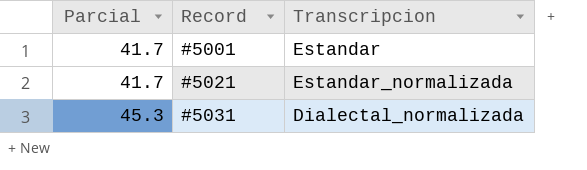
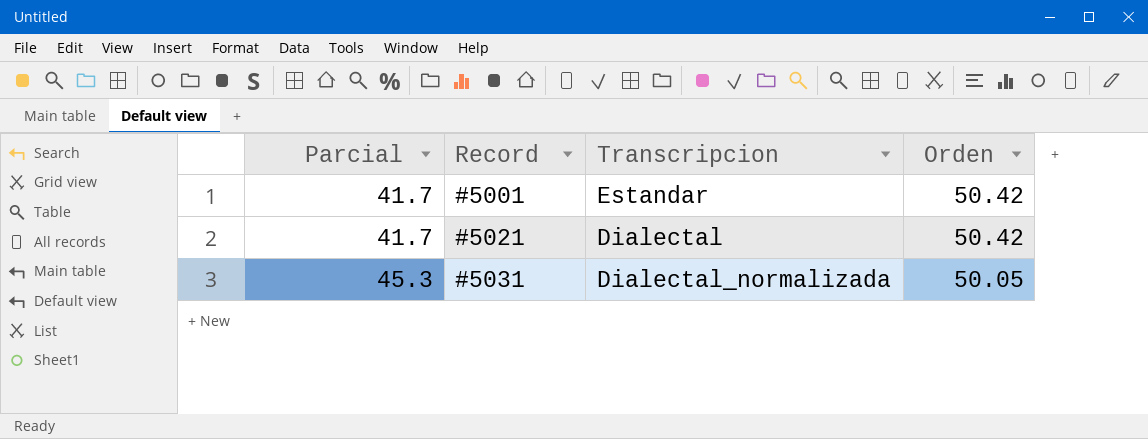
column Orden | position: none -> 4
#5021 | Transcripcion: Estandar_normalizada -> Dialectal

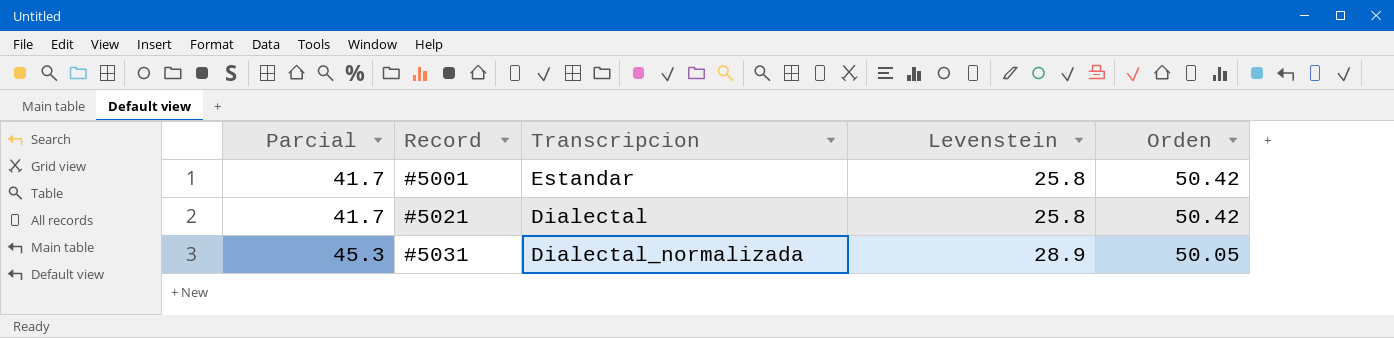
column Levenstein | position: none -> 4

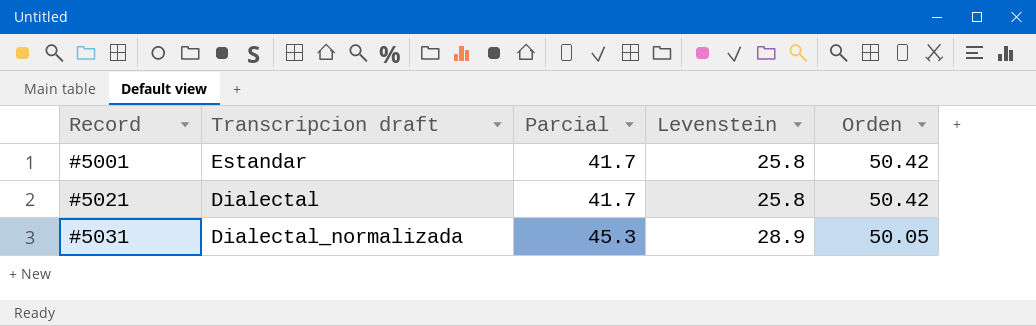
column name: Transcripcion -> Transcripcion draft
column Parcial | position: 1 -> 3

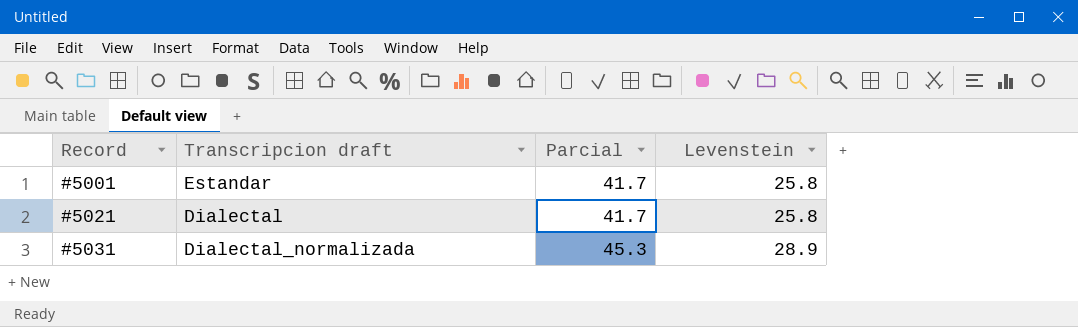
column Orden | position: 5 -> none

